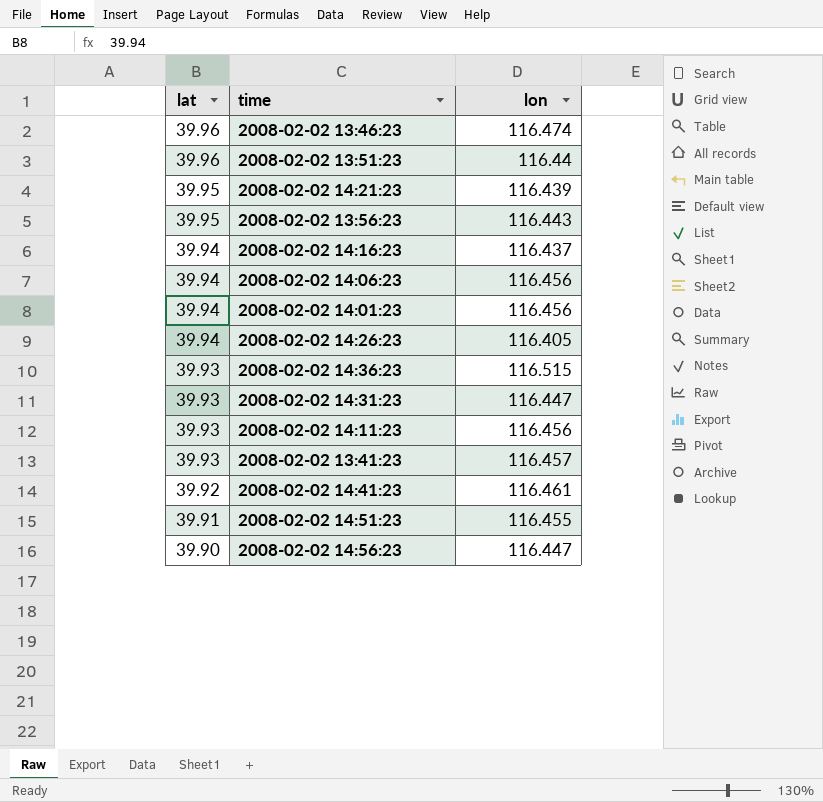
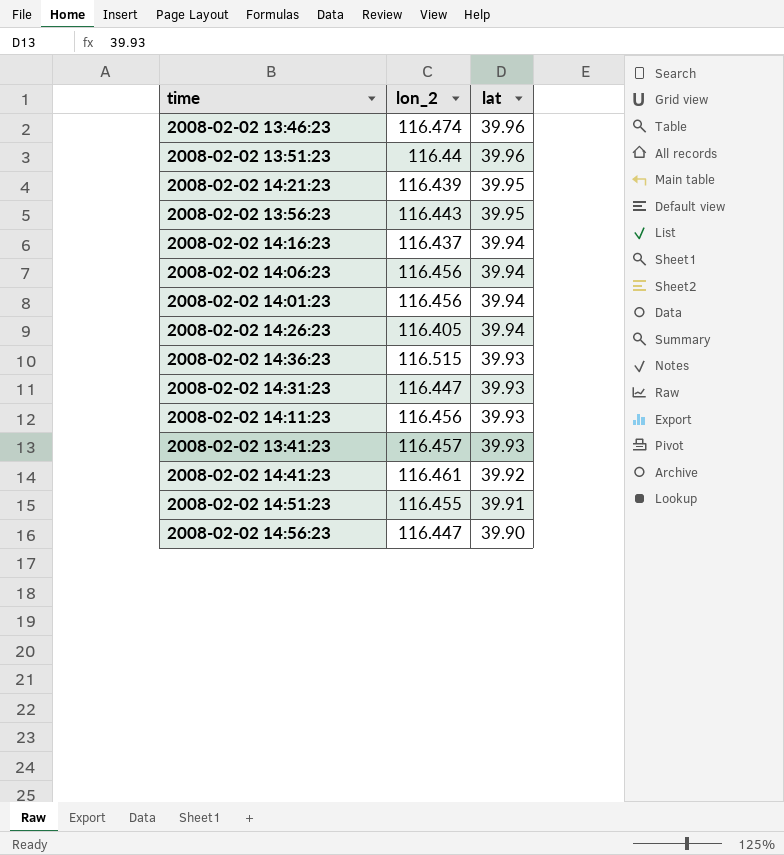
column name: lon -> lon_2
column lat | position: 1 -> 3

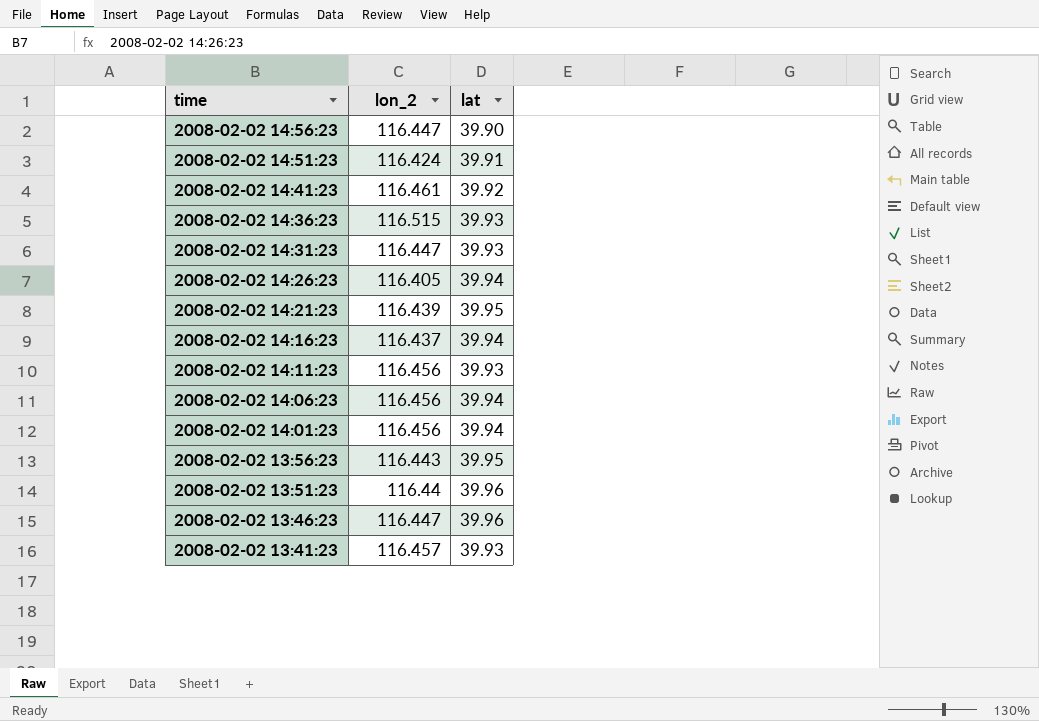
row order: lat descending -> time descending
2008-02-02 14:51:23 | lon_2: 116.455 -> 116.424
2008-02-02 13:46:23 | lon_2: 116.474 -> 116.447

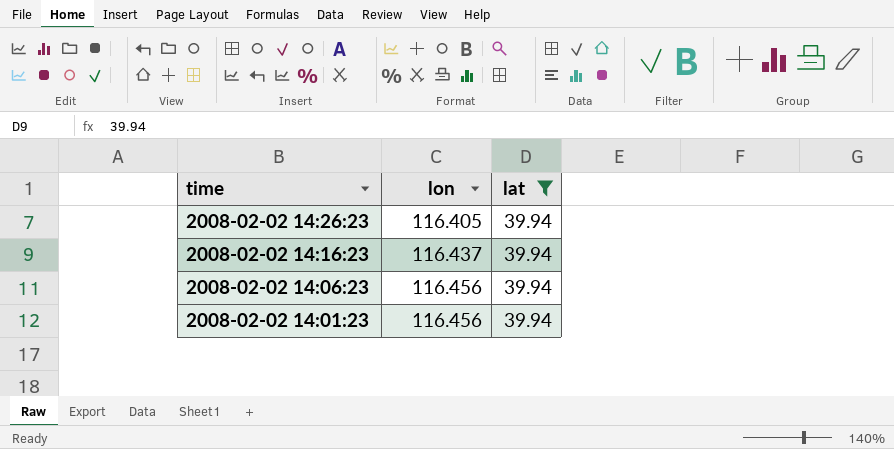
filter: none -> lat = 39.94
column name: lon_2 -> lon

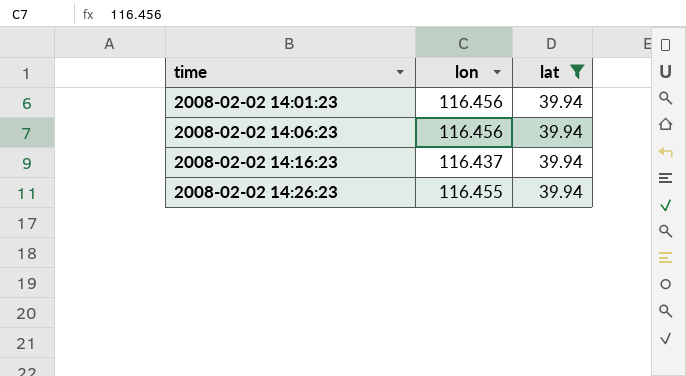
row order: time descending -> time ascending
2008-02-02 14:26:23 | lon: 116.405 -> 116.455

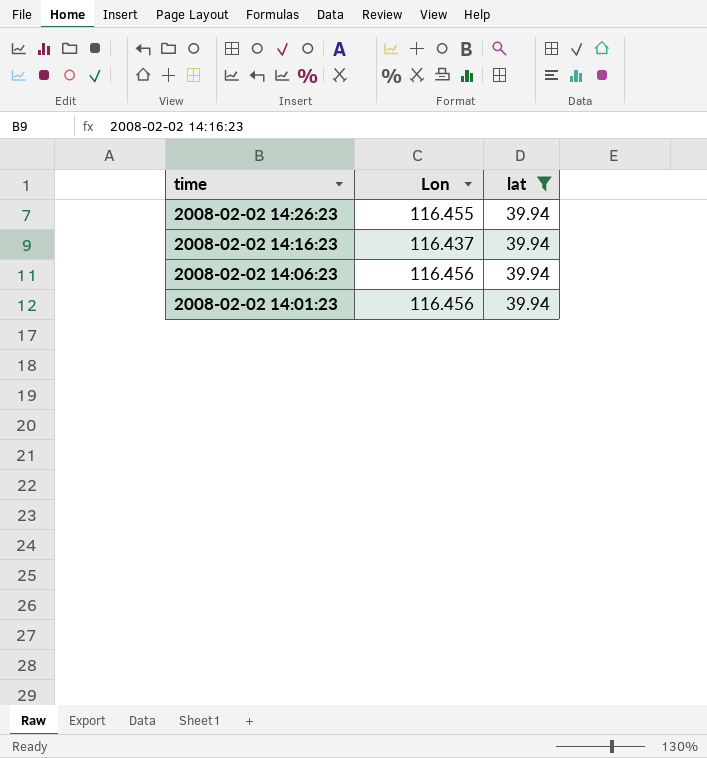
row order: time ascending -> time descending
column name: lon -> Lon

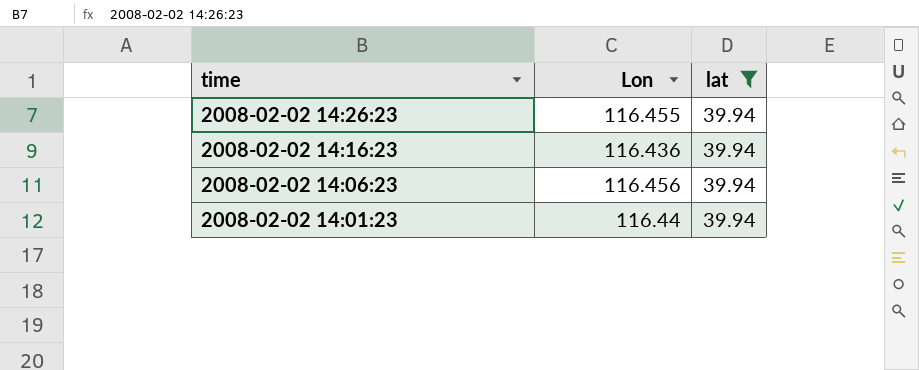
2008-02-02 14:16:23 | Lon: 116.437 -> 116.436
2008-02-02 14:01:23 | Lon: 116.456 -> 116.44

